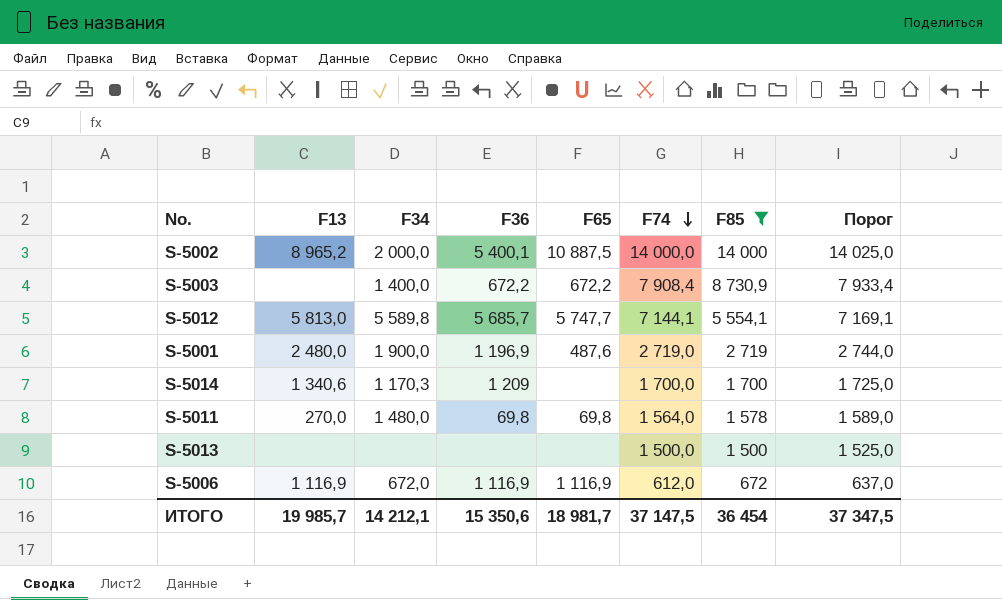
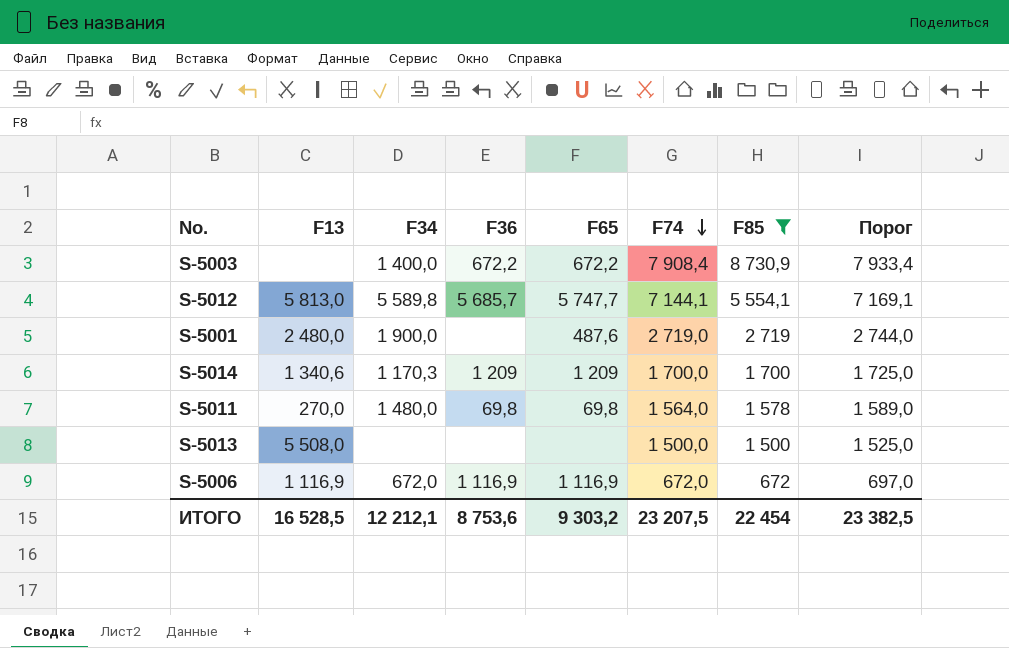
row S-5002: 8 965,2 | 2 000,0 | 5 400,1 | 10 887,5 | 14 000,0 | 14 000 | 14 025,0 -> none
S-5001 | F36: 1 196,9 -> none
S-5014 | F65: none -> 1 209
S-5013 | F13: none -> 5 508,0
S-5006 | F74: 612,0 -> 672,0
S-5006 | Порог: 637,0 -> 697,0
ИТОГО | F13: 19 985,7 -> 16 528,5
ИТОГО | F34: 14 212,1 -> 12 212,1
ИТОГО | F36: 15 350,6 -> 8 753,6
ИТОГО | F65: 18 981,7 -> 9 303,2
ИТОГО | F74: 37 147,5 -> 23 207,5
ИТОГО | F85: 36 454 -> 22 454
ИТОГО | Порог: 37 347,5 -> 23 382,5

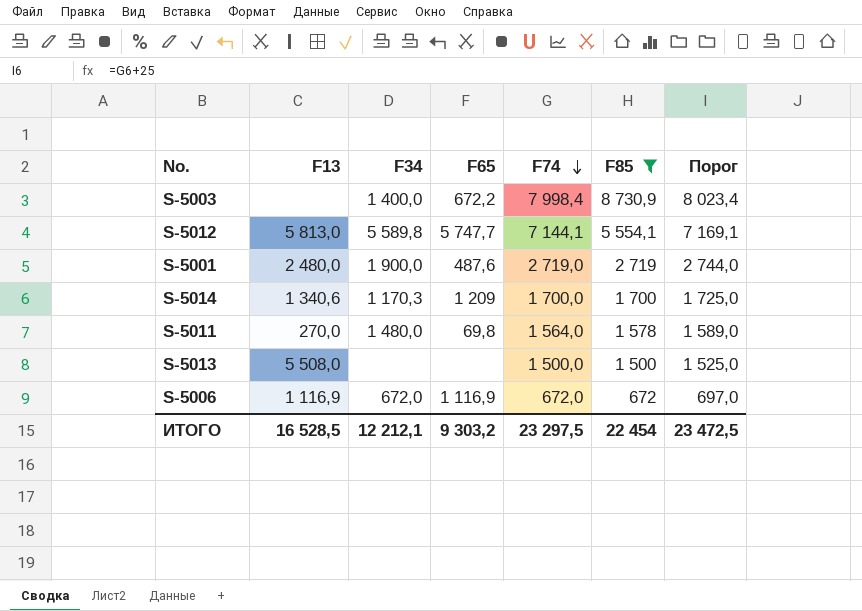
column F36 | position: 4 -> none
S-5003 | F74: 7 908,4 -> 7 998,4
S-5003 | Порог: 7 933,4 -> 8 023,4
ИТОГО | F74: 23 207,5 -> 23 297,5
ИТОГО | Порог: 23 382,5 -> 23 472,5

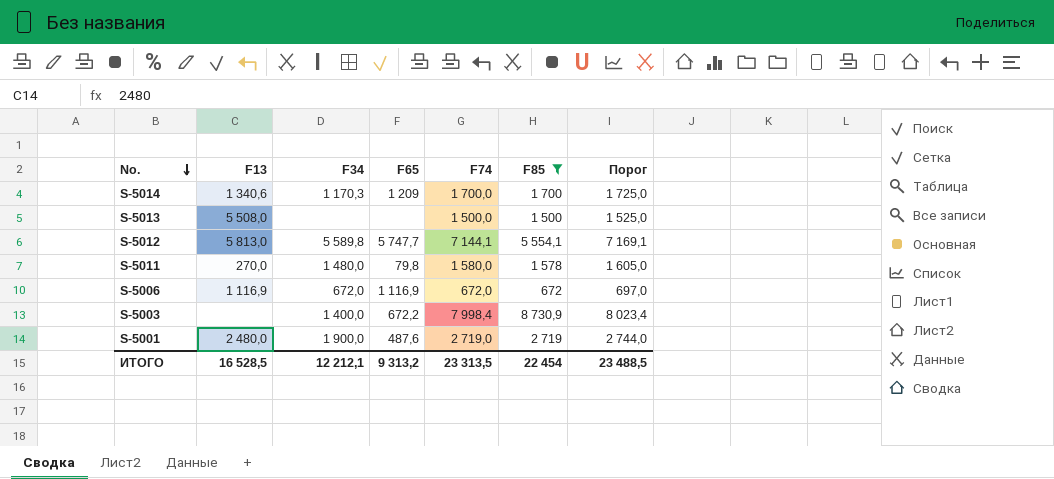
row order: F74 descending -> No. descending
S-5011 | F65: 69,8 -> 79,8
S-5011 | F74: 1 564,0 -> 1 580,0
S-5011 | Порог: 1 589,0 -> 1 605,0
ИТОГО | F65: 9 303,2 -> 9 313,2
ИТОГО | F74: 23 297,5 -> 23 313,5
ИТОГО | Порог: 23 472,5 -> 23 488,5

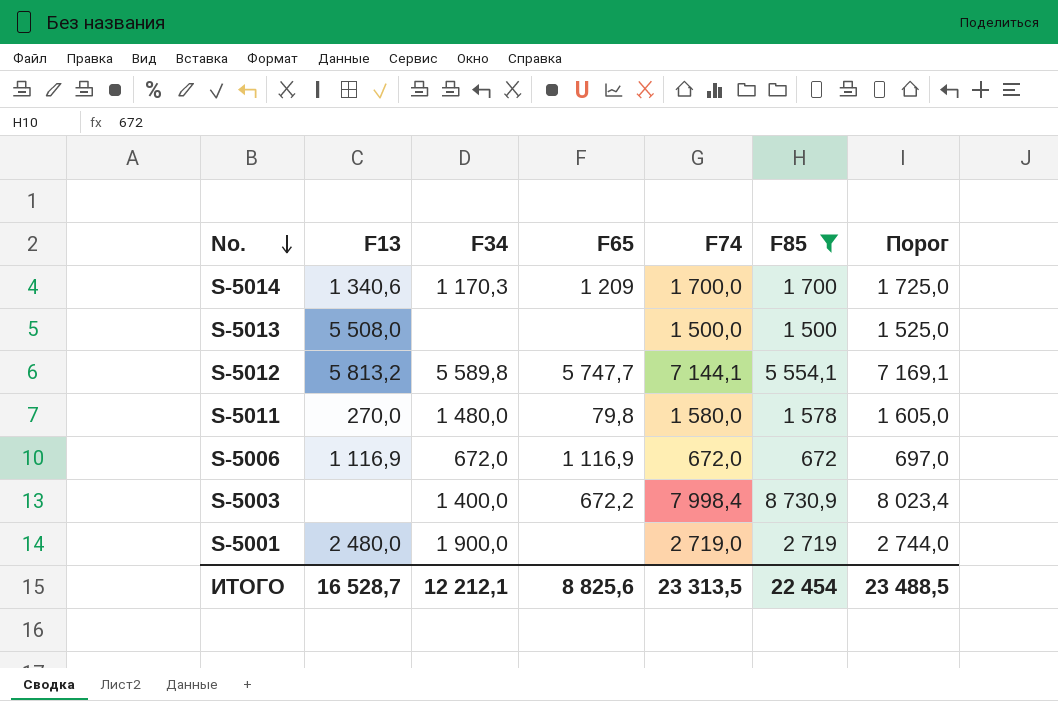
S-5012 | F13: 5 813,0 -> 5 813,2
S-5001 | F65: 487,6 -> none
ИТОГО | F13: 16 528,5 -> 16 528,7
ИТОГО | F65: 9 313,2 -> 8 825,6

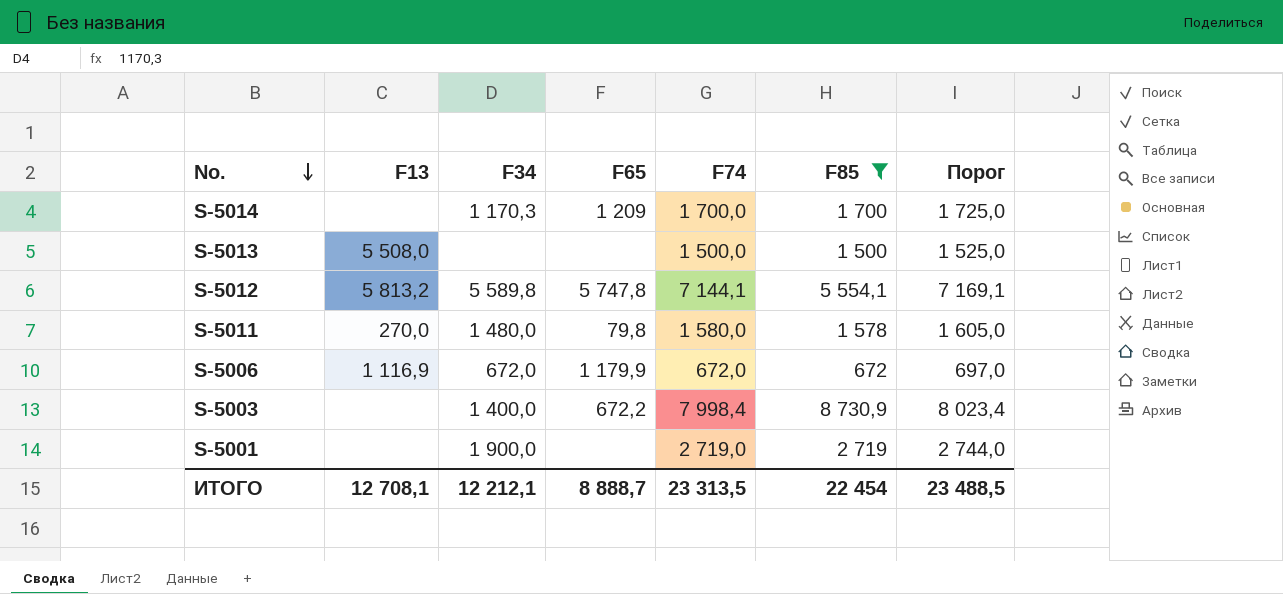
S-5014 | F13: 1 340,6 -> none
S-5012 | F65: 5 747,7 -> 5 747,8
S-5006 | F65: 1 116,9 -> 1 179,9
S-5001 | F13: 2 480,0 -> none
ИТОГО | F13: 16 528,7 -> 12 708,1
ИТОГО | F65: 8 825,6 -> 8 888,7

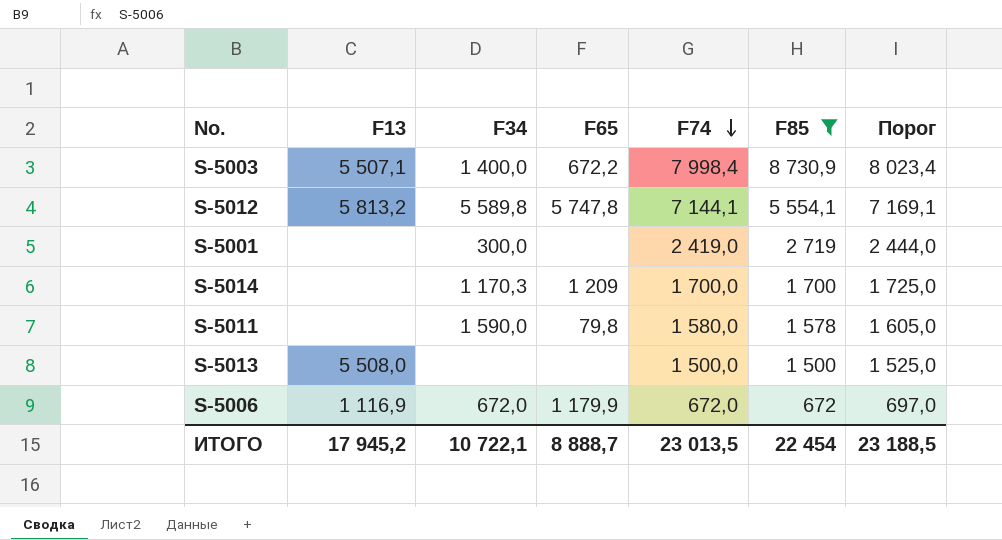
row order: No. descending -> F74 descending
S-5003 | F13: none -> 5 507,1
S-5001 | F34: 1 900,0 -> 300,0
S-5001 | F74: 2 719,0 -> 2 419,0
S-5001 | Порог: 2 744,0 -> 2 444,0
S-5011 | F13: 270,0 -> none
S-5011 | F34: 1 480,0 -> 1 590,0
ИТОГО | F13: 12 708,1 -> 17 945,2
ИТОГО | F34: 12 212,1 -> 10 722,1
ИТОГО | F74: 23 313,5 -> 23 013,5
ИТОГО | Порог: 23 488,5 -> 23 188,5

